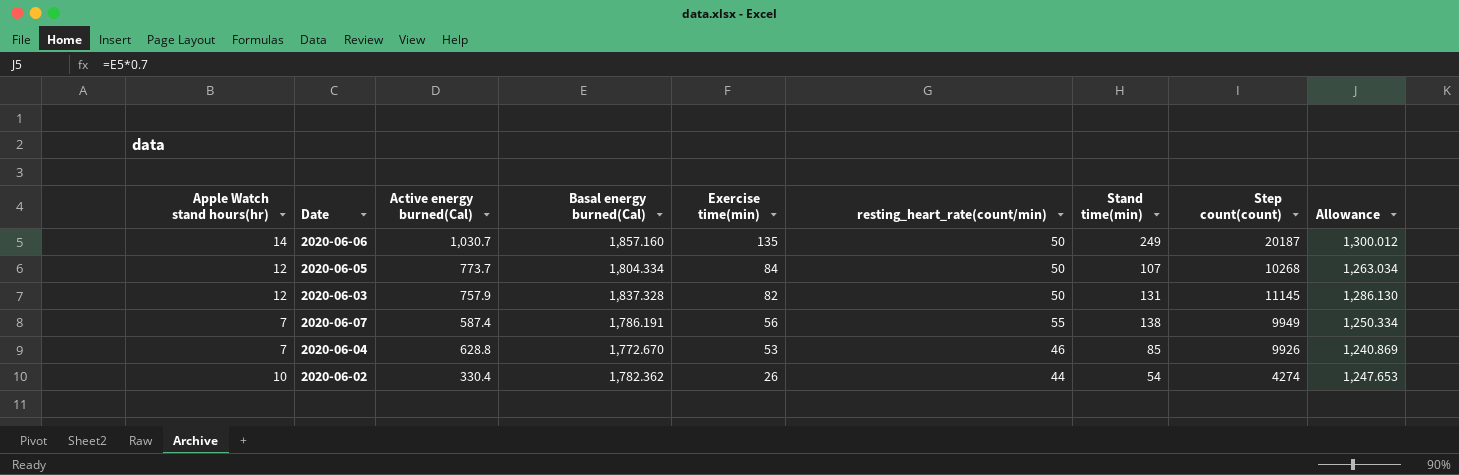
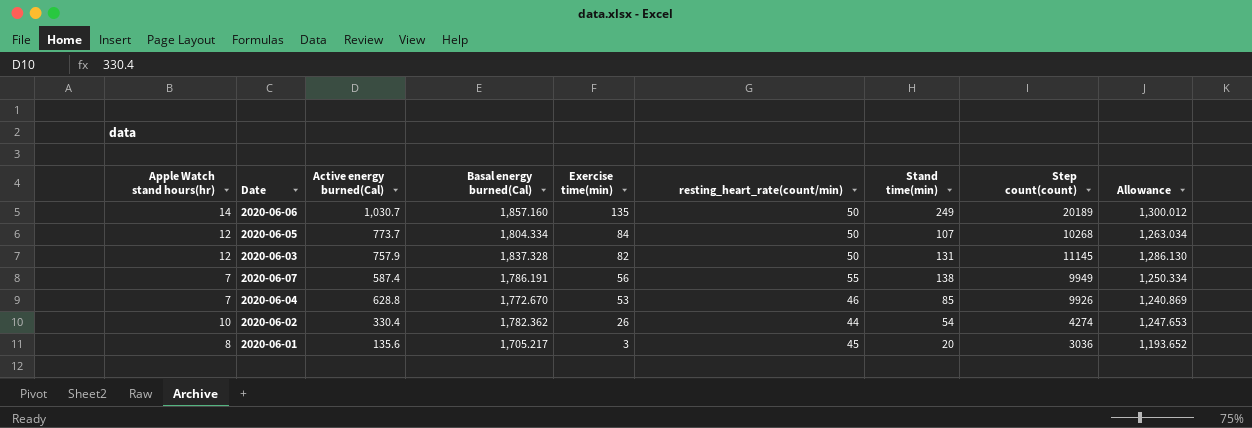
2020-06-06 | Step count(count): 20187 -> 20189
row 2020-06-01: none -> 8 | 135.6 | 1,705.217 | 3 | 45 | 20 | 3036 | 1,193.652

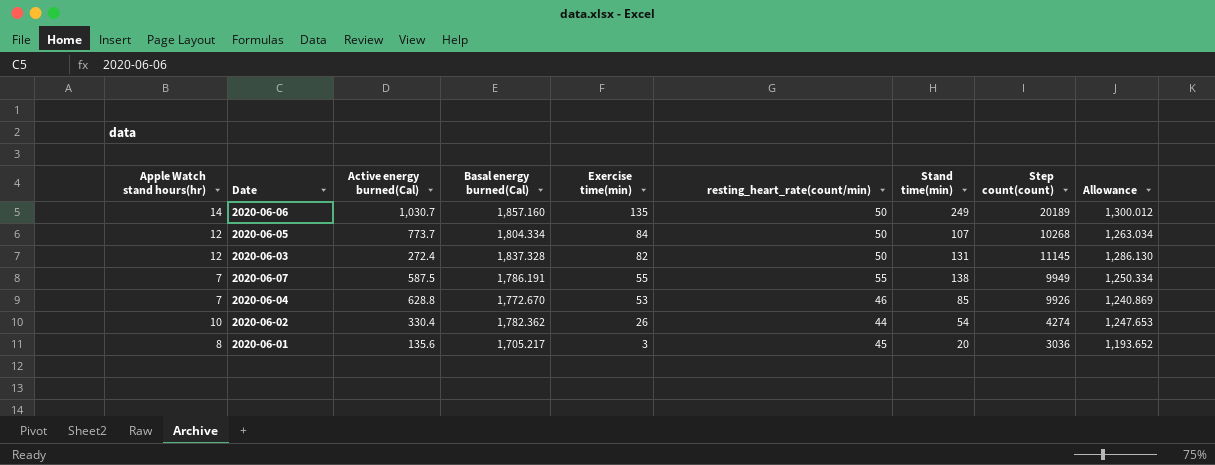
2020-06-03 | Active energy burned(Cal): 757.9 -> 272.4
2020-06-07 | Active energy burned(Cal): 587.4 -> 587.5
2020-06-07 | Exercise time(min): 56 -> 55

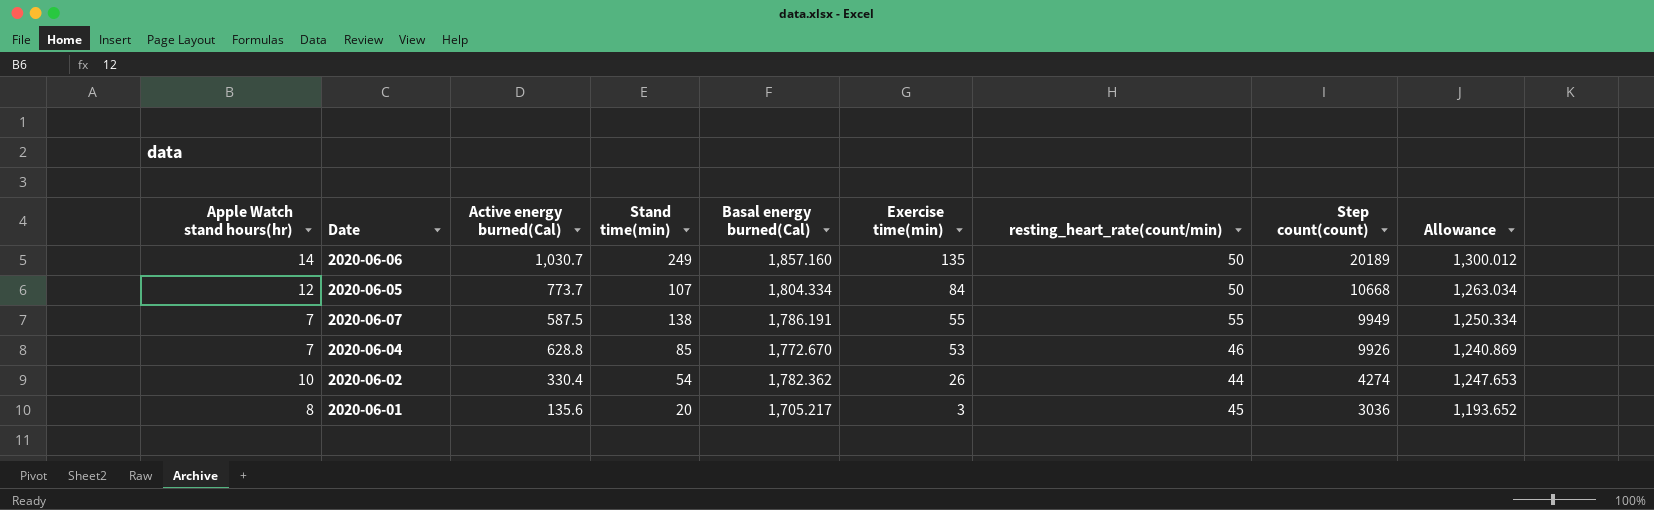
column Stand time(min) | position: 7 -> 4
row 2020-06-03: 12 | 272.4 | 1,837.328 | 82 | 50 | 131 | 11145 | 1,286.130 -> none
2020-06-05 | Step count(count): 10268 -> 10668

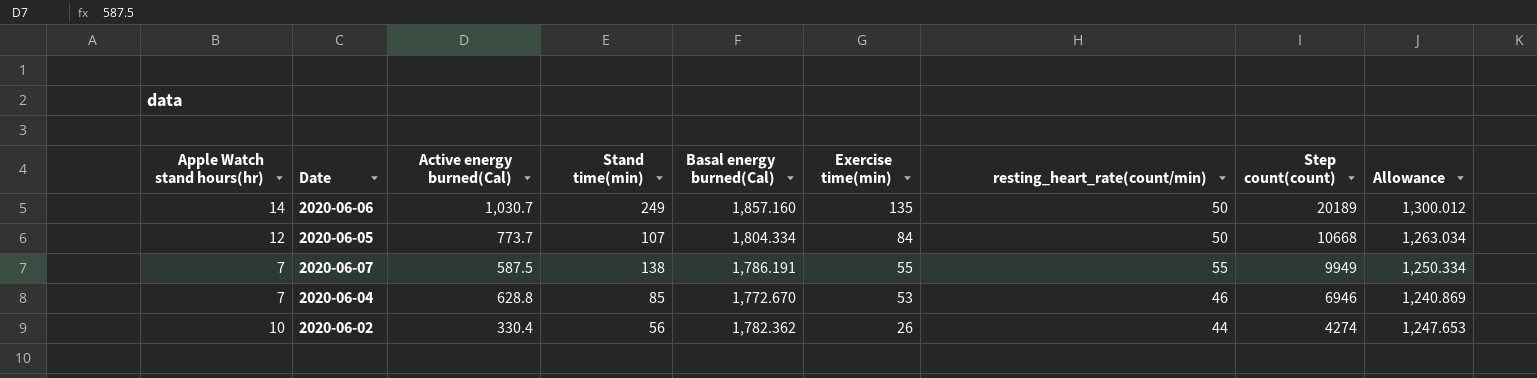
row 2020-06-01: 8 | 135.6 | 20 | 1,705.217 | 3 | 45 | 3036 | 1,193.652 -> none
2020-06-04 | Step count(count): 9926 -> 6946
2020-06-02 | Stand time(min): 54 -> 56

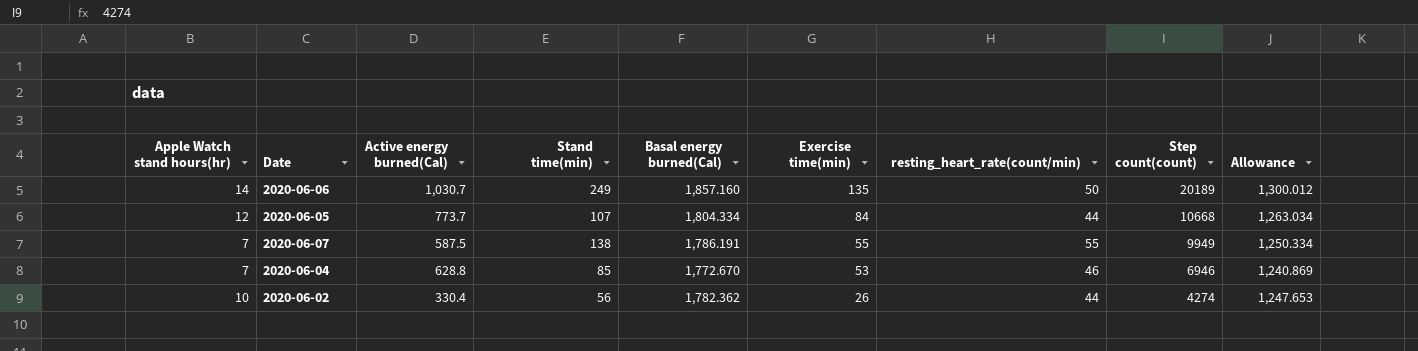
2020-06-05 | resting_heart_rate(count/min): 50 -> 44

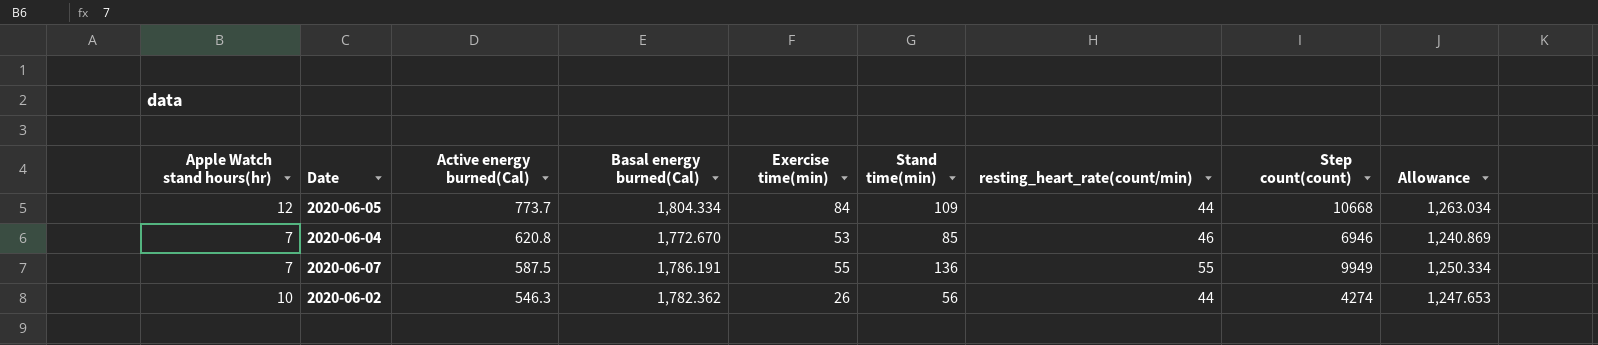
row order: Exercise time(min) descending -> Active energy burned(Cal) descending
column Stand time(min) | position: 4 -> 6
row 2020-06-06: 14 | 1,030.7 | 249 | 1,857.160 | 135 | 50 | 20189 | 1,300.012 -> none
2020-06-05 | Stand time(min): 107 -> 109
2020-06-04 | Active energy burned(Cal): 628.8 -> 620.8
2020-06-07 | Stand time(min): 138 -> 136
2020-06-02 | Active energy burned(Cal): 330.4 -> 546.3

